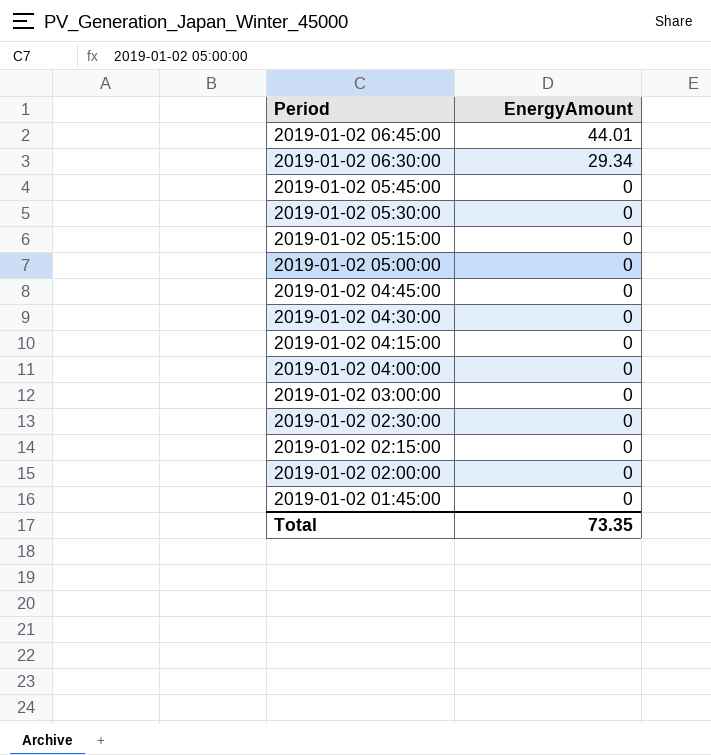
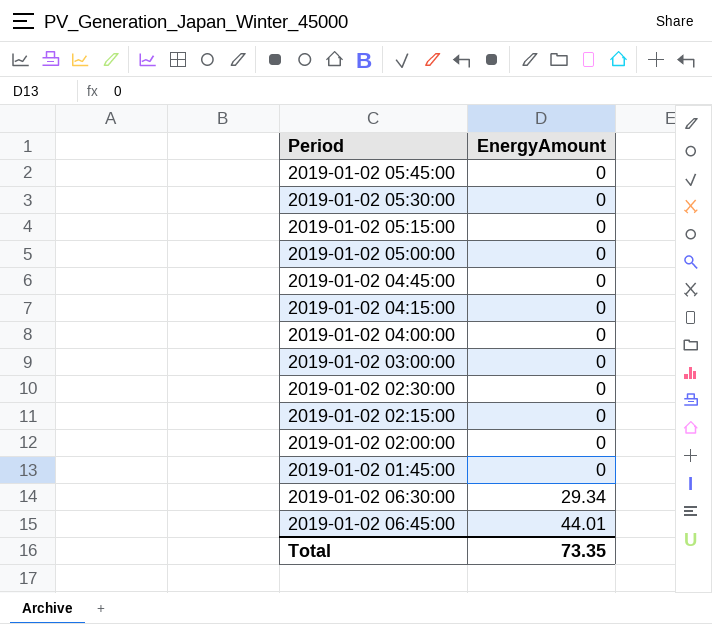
row order: Period descending -> EnergyAmount ascending
row 2019-01-02 04:30:00: 0 -> none

